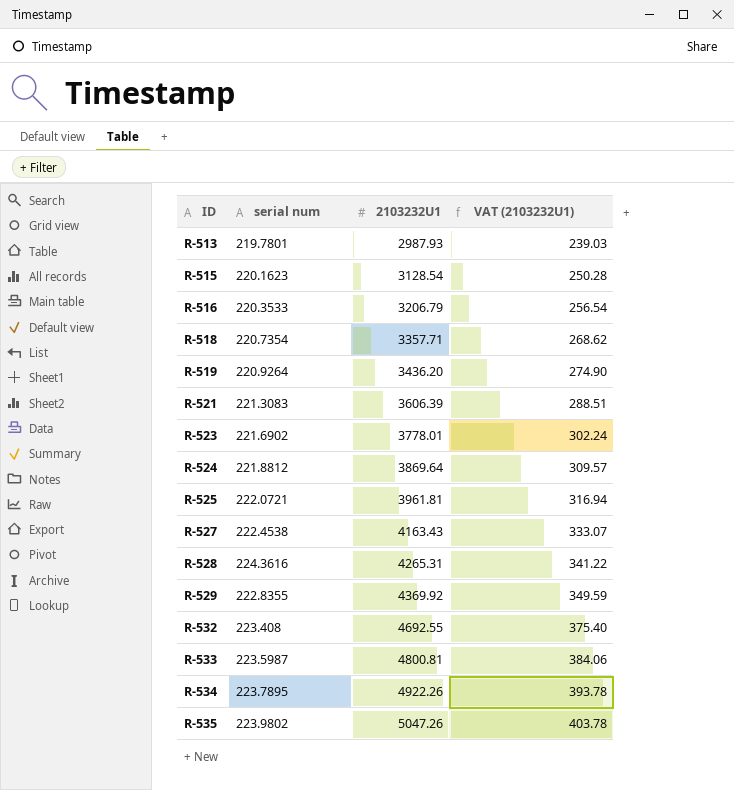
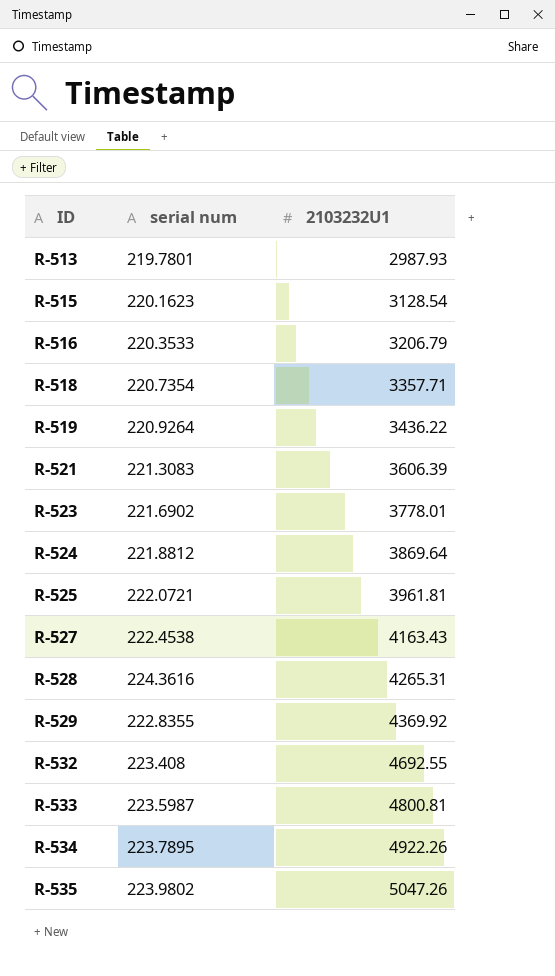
column VAT (2103232U1) | formula: [2103232U1] * 0.08 -> none
R-519 | 2103232U1: 3436.20 -> 3436.22

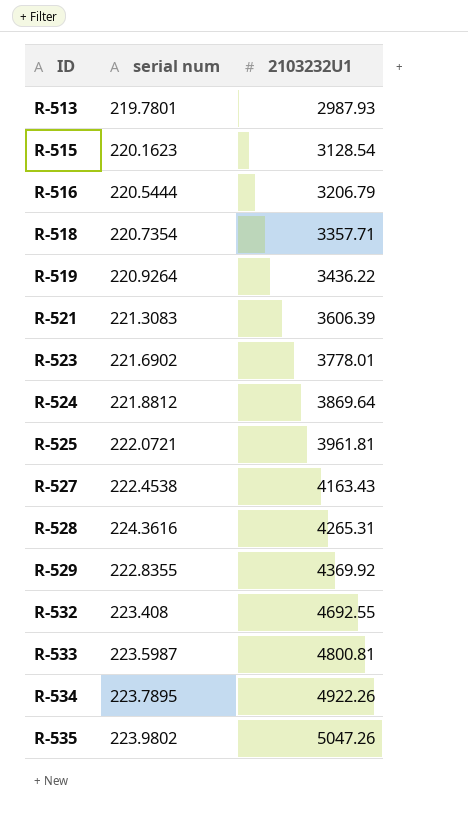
R-516 | serial num: 220.3533 -> 220.5444

